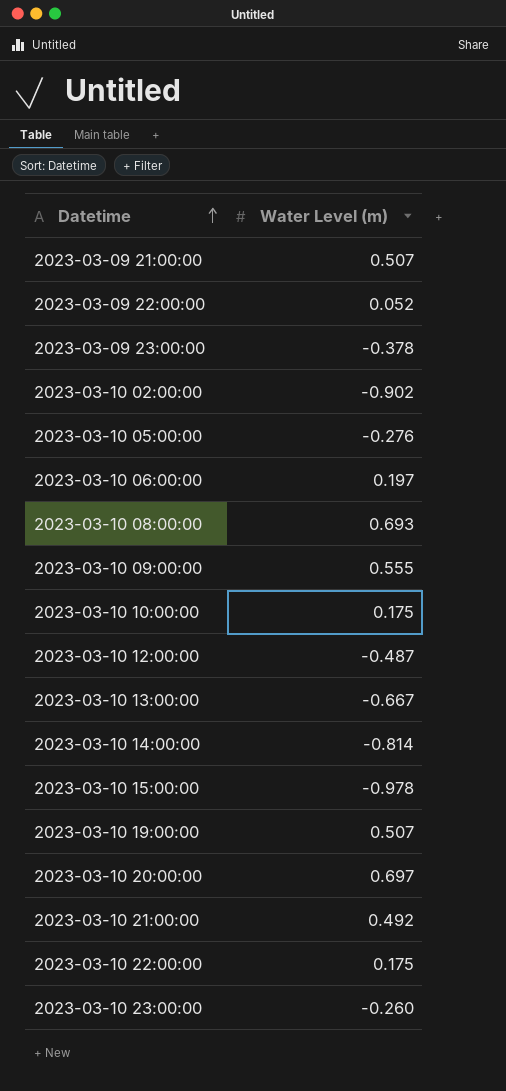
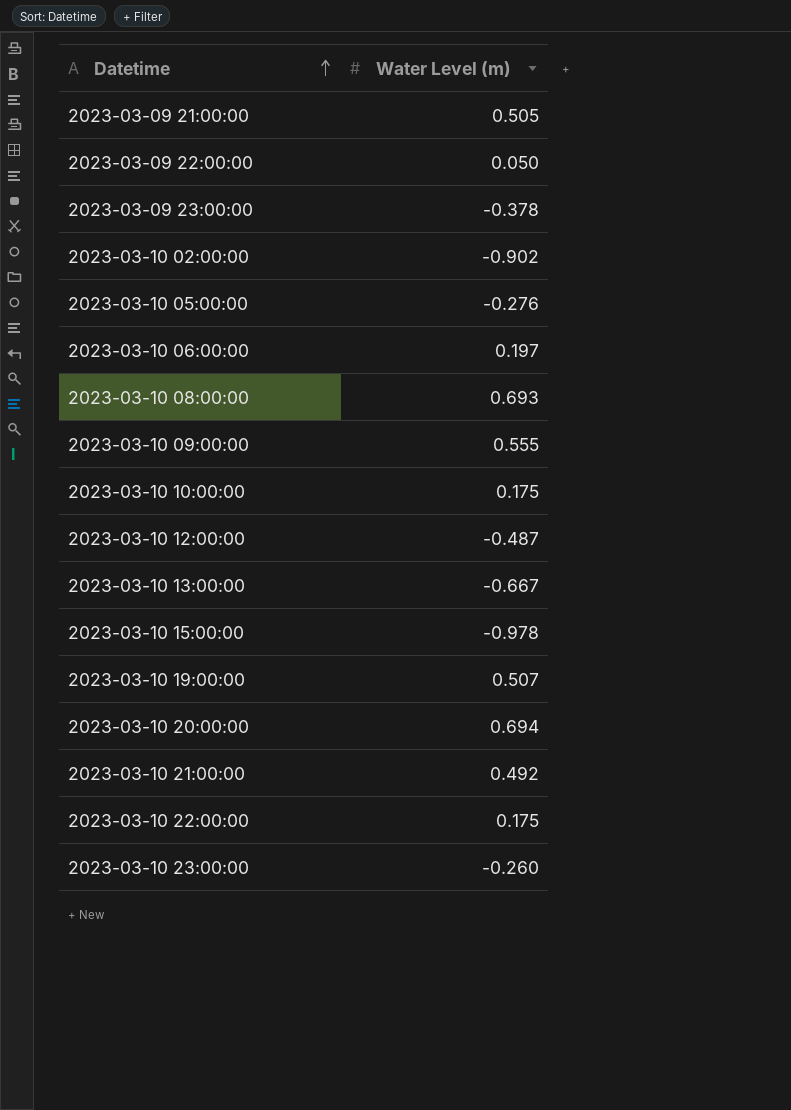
row 2023-03-10 14:00:00: -0.814 -> none
2023-03-09 21:00:00 | Water Level (m): 0.507 -> 0.505
2023-03-09 22:00:00 | Water Level (m): 0.052 -> 0.050
2023-03-10 20:00:00 | Water Level (m): 0.697 -> 0.694

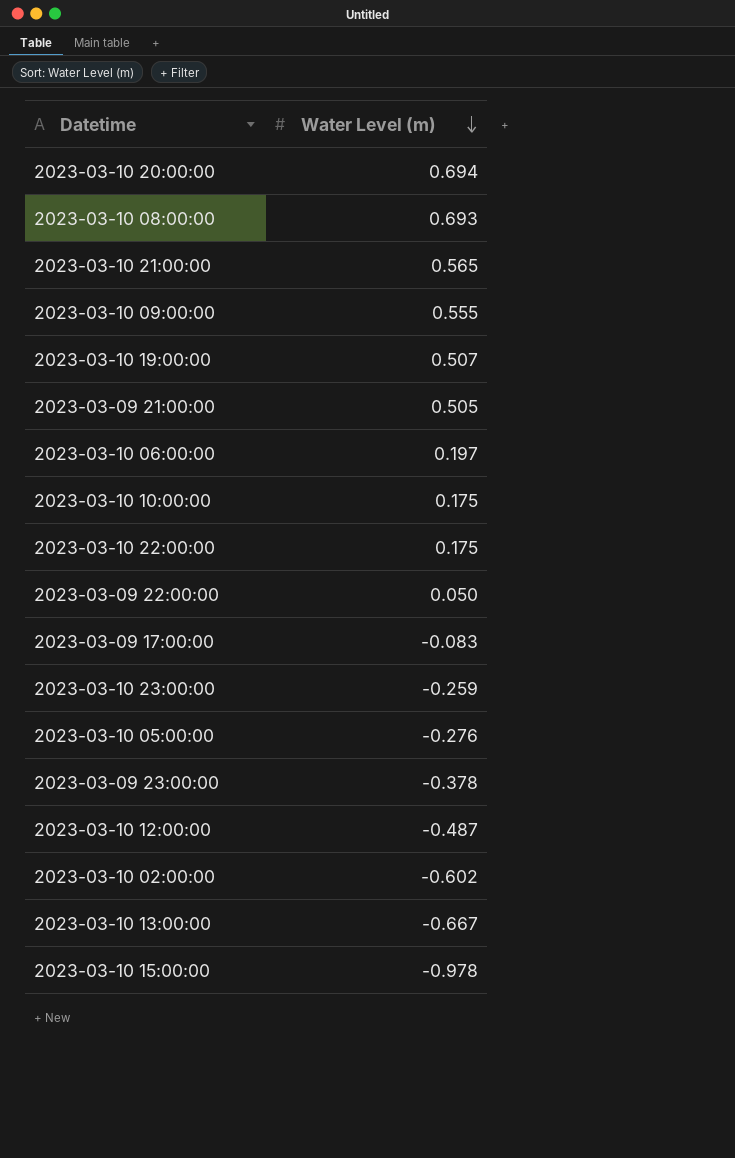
row order: Datetime ascending -> Water Level (m) descending
2023-03-10 21:00:00 | Water Level (m): 0.492 -> 0.565
row 2023-03-09 17:00:00: none -> -0.083
2023-03-10 23:00:00 | Water Level (m): -0.260 -> -0.259
2023-03-10 02:00:00 | Water Level (m): -0.902 -> -0.602

